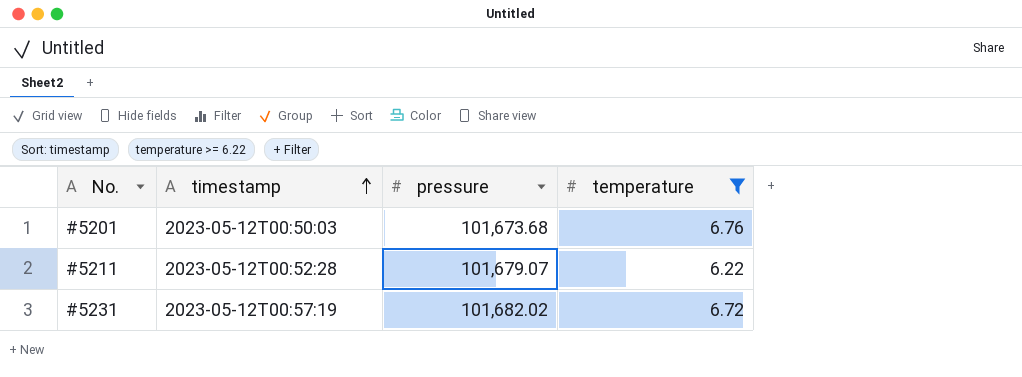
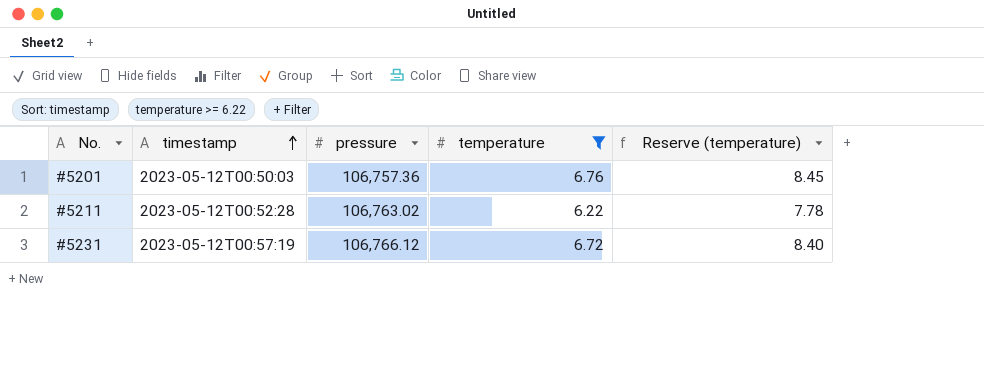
column Reserve (temperature) | formula: none -> [temperature] * 1.25
#5201 | pressure: 101,673.68 -> 106,757.36
#5211 | pressure: 101,679.07 -> 106,763.02
#5231 | pressure: 101,682.02 -> 106,766.12

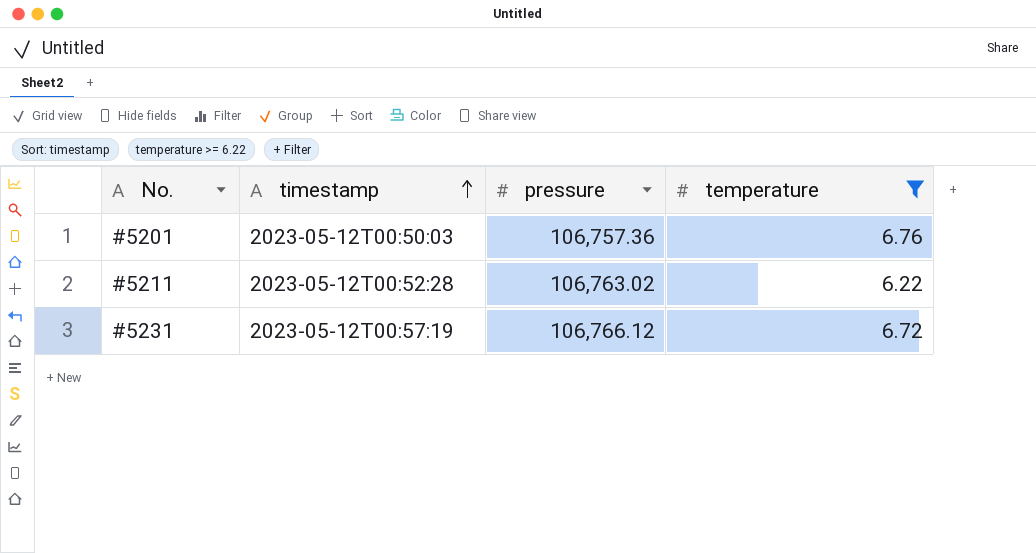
column Reserve (temperature) | formula: [temperature] * 1.25 -> none

